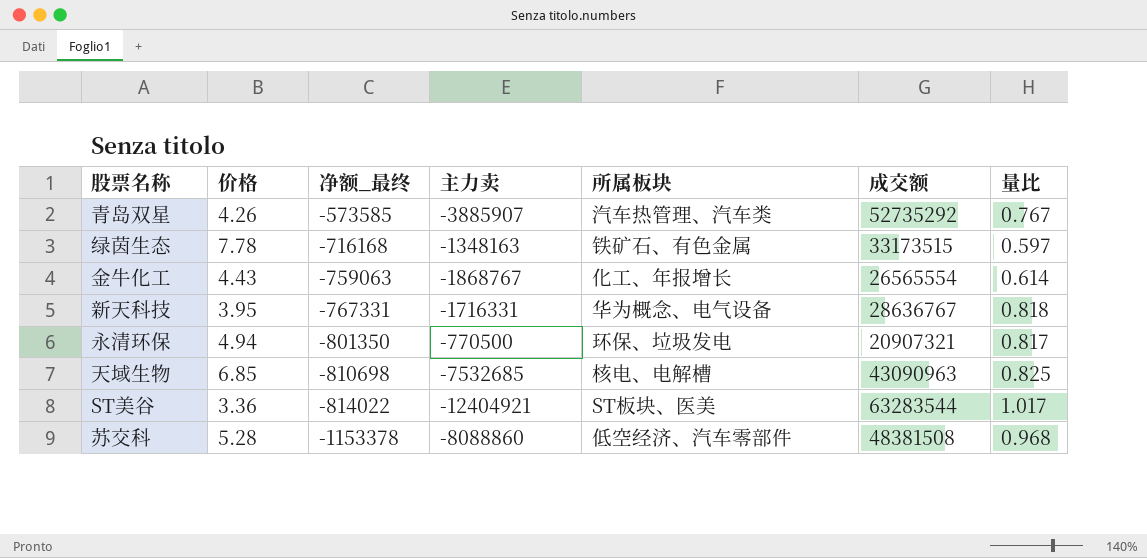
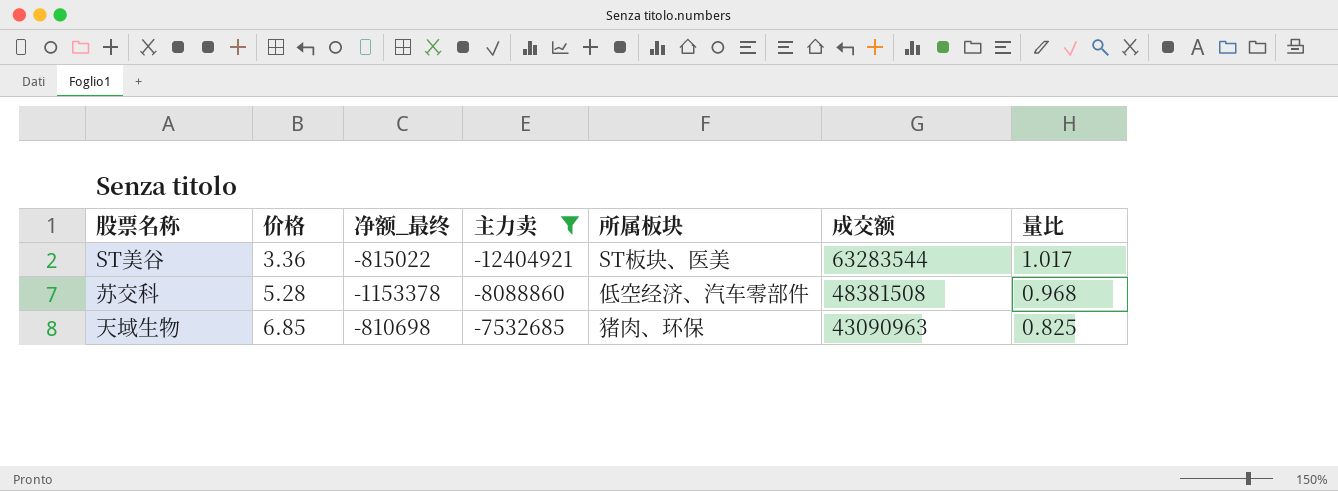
filter: none -> 主力卖 <= -7532685
row order: 净额_最终 descending -> 价格 ascending
ST美谷 | 净额_最终: -814022 -> -815022
天域生物 | 所属板块: 核电、电解槽 -> 猪肉、环保

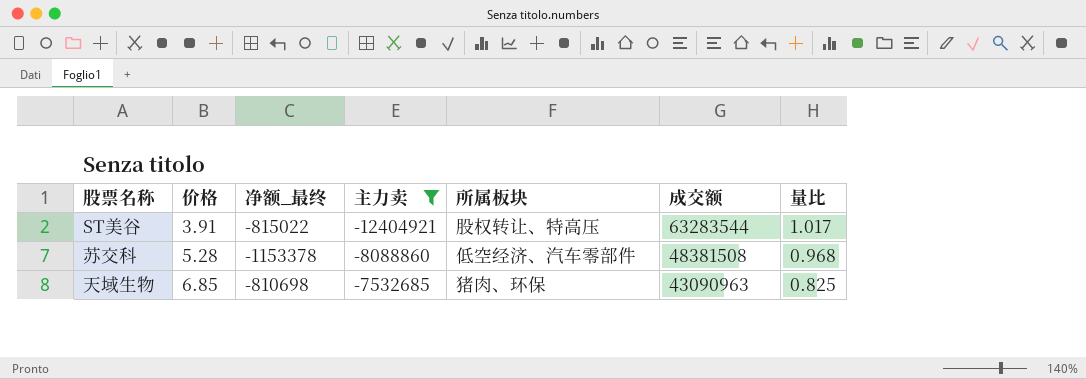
ST美谷 | 价格: 3.36 -> 3.91
ST美谷 | 所属板块: ST板块、医美 -> 股权转让、特高压

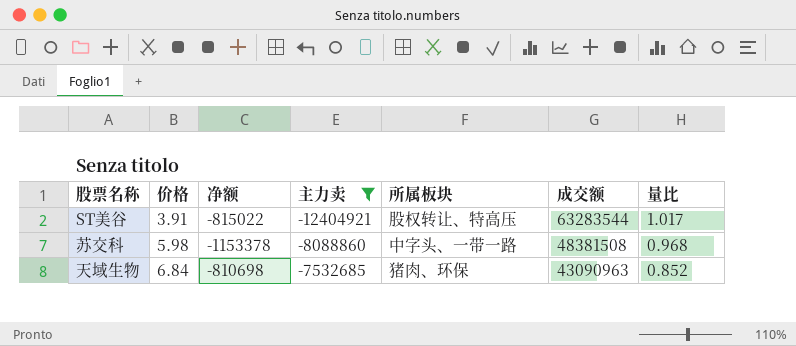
column name: 净额_最终 -> 净额
苏交科 | 价格: 5.28 -> 5.98
苏交科 | 所属板块: 低空经济、汽车零部件 -> 中字头、一带一路
天域生物 | 价格: 6.85 -> 6.84
天域生物 | 量比: 0.825 -> 0.852

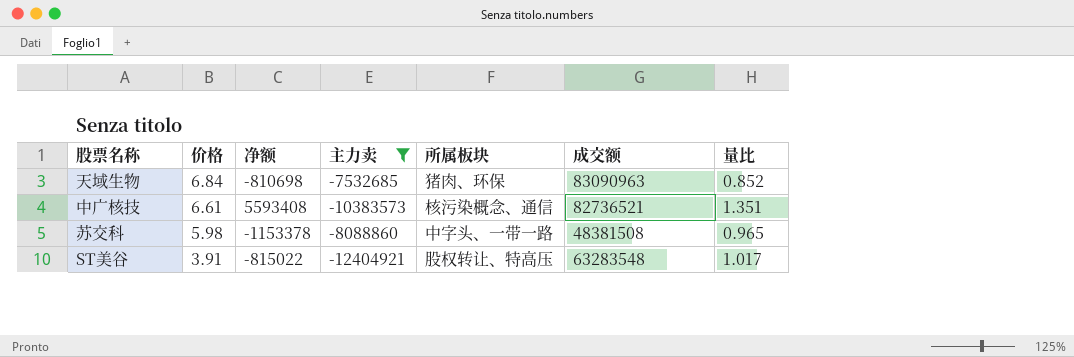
row order: 价格 ascending -> 价格 descending
天域生物 | 成交额: 43090963 -> 83090963
row 中广核技: none -> 6.61 | 5593408 | -10383573 | 核污染概念、通信 | 82736521 | 1.351
苏交科 | 量比: 0.968 -> 0.965
ST美谷 | 成交额: 63283544 -> 63283548

